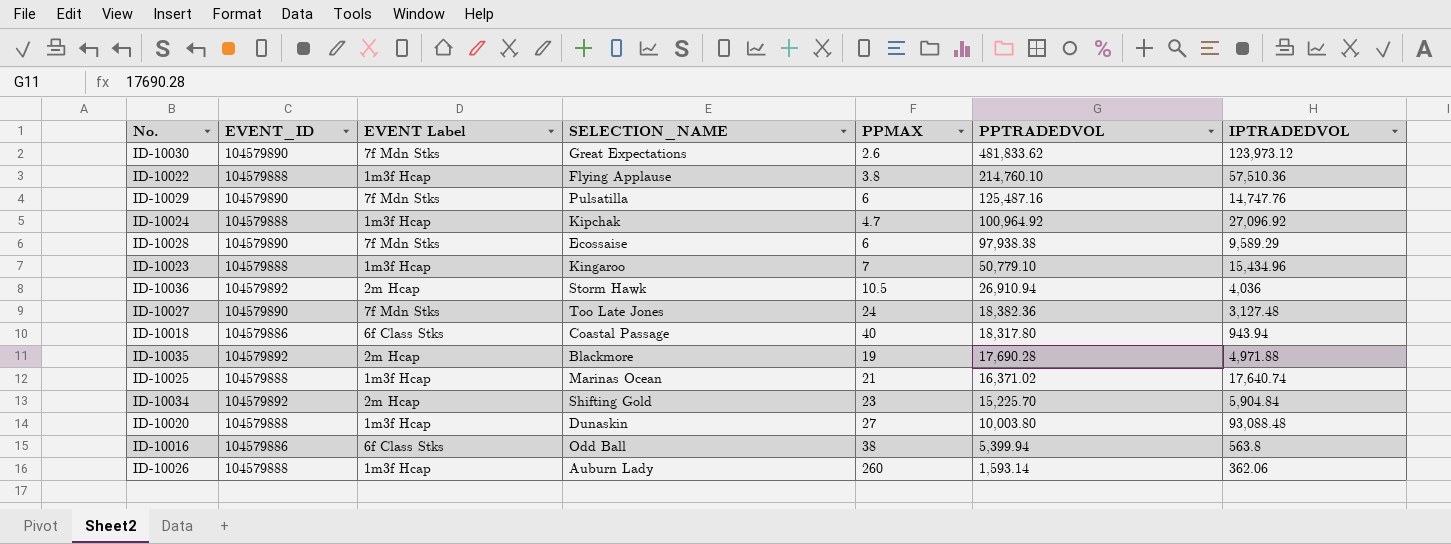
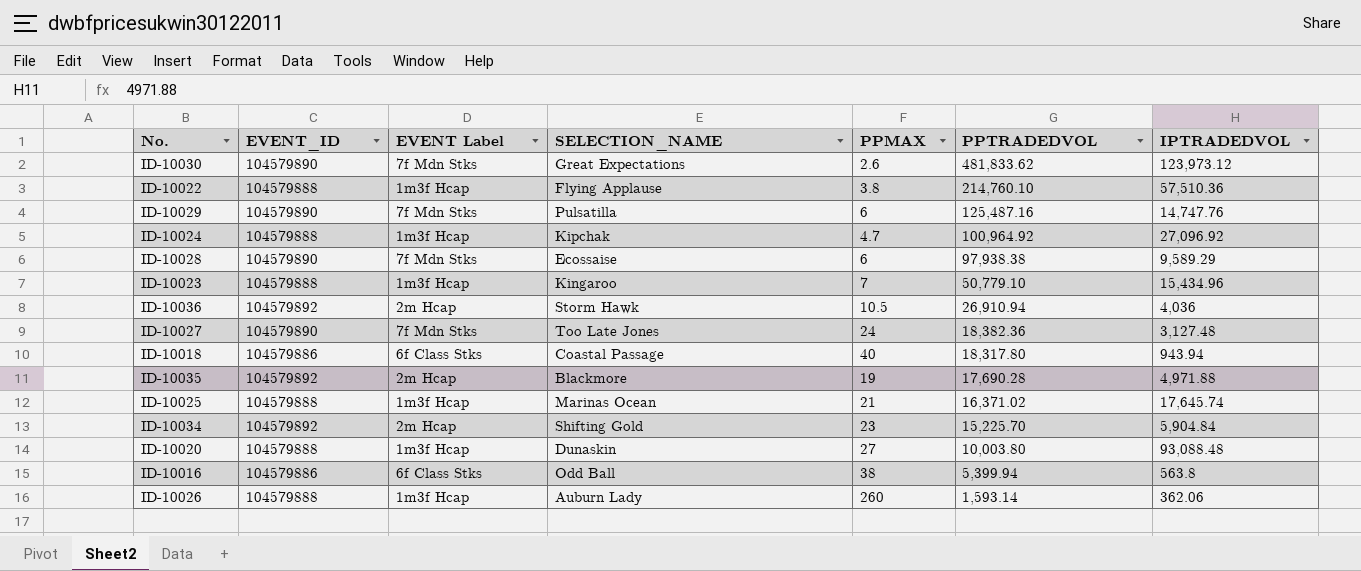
ID-10025 | IPTRADEDVOL: 17,640.74 -> 17,645.74

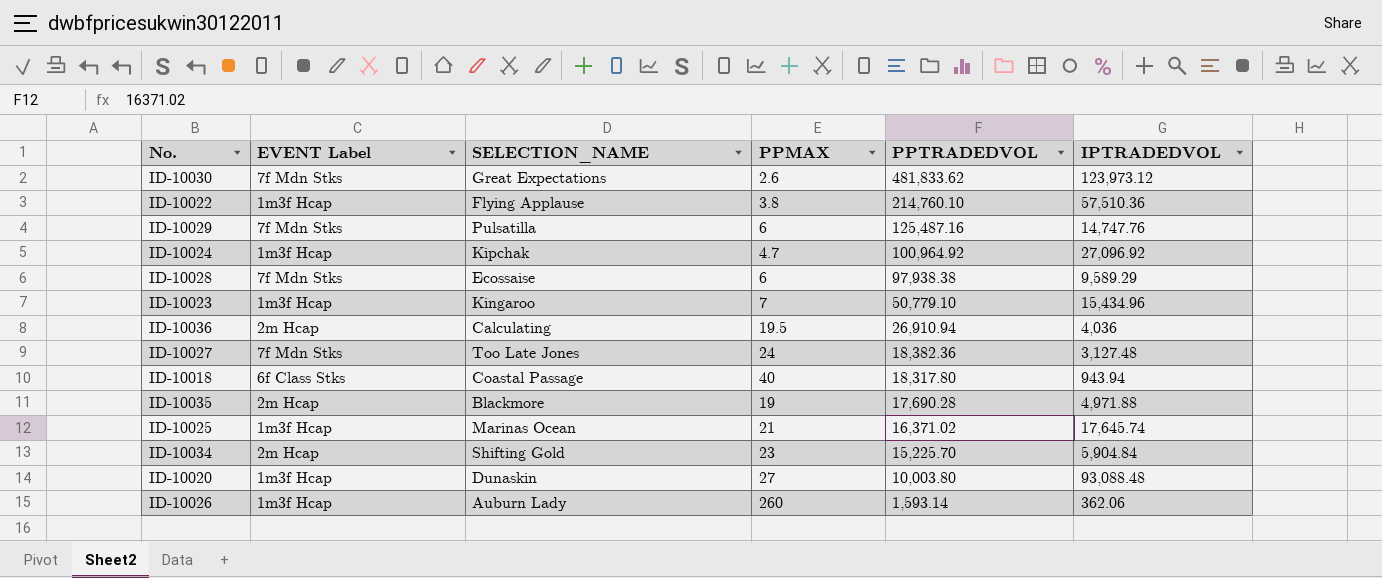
column EVENT_ID | position: 2 -> none
row ID-10016: 104579886 | 6f Class Stks | Odd Ball | 38 | 5,399.94 | 563.8 -> none
ID-10036 | SELECTION_NAME: Storm Hawk -> Calculating
ID-10036 | PPMAX: 10.5 -> 19.5

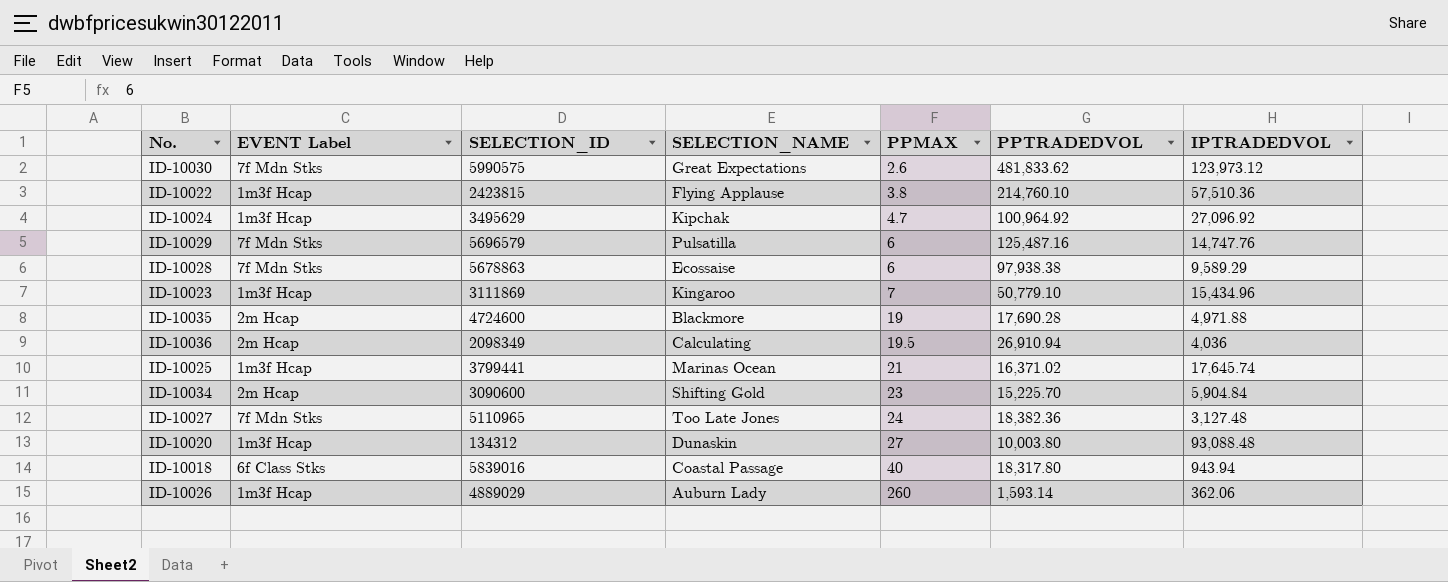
row order: PPTRADEDVOL descending -> PPMAX ascending
column SELECTION_ID | position: none -> 3

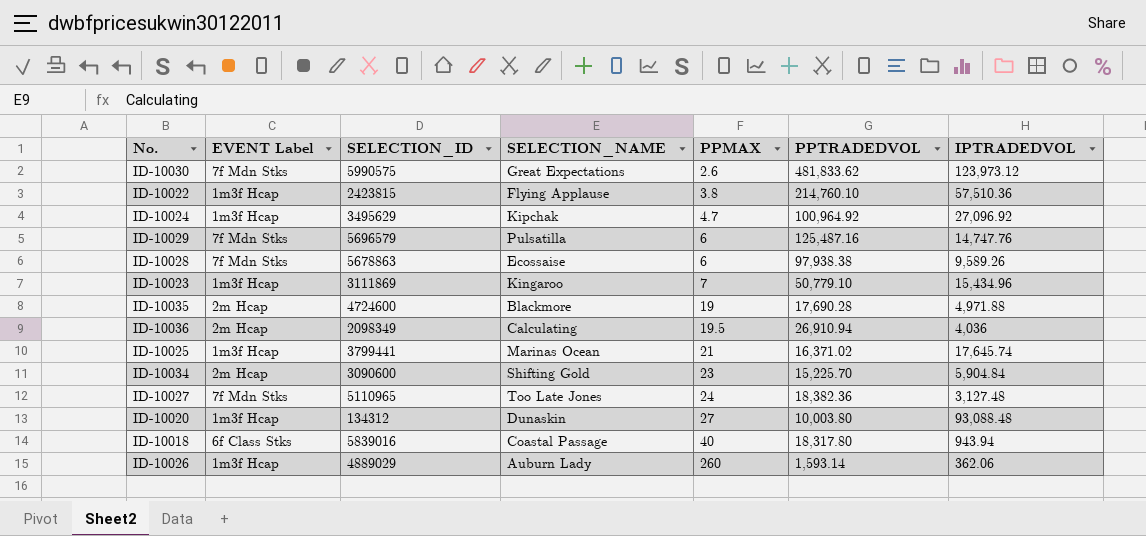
ID-10028 | IPTRADEDVOL: 9,589.29 -> 9,589.26

